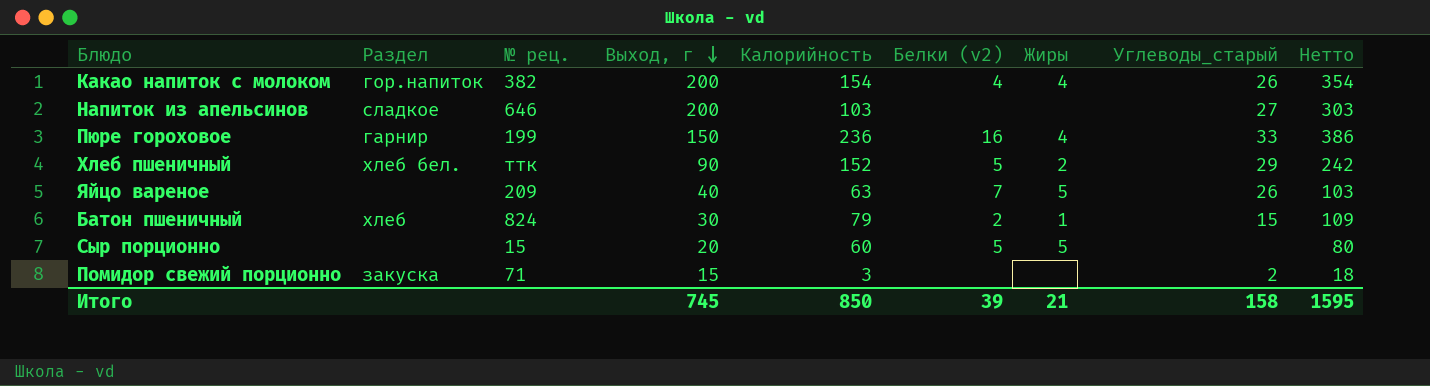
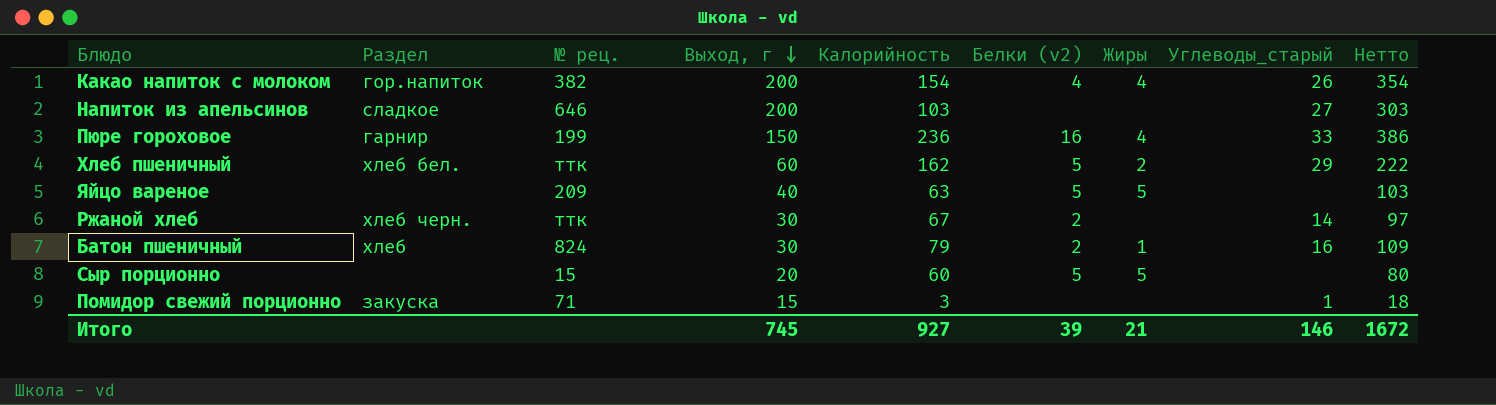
Хлеб пшеничный | Выход, г: 90 -> 60
Хлеб пшеничный | Калорийность: 152 -> 162
Хлеб пшеничный | Нетто: 242 -> 222
Яйцо вареное | Белки (v2): 7 -> 5
Яйцо вареное | Углеводы_старый: 26 -> none
row Ржаной хлеб: none -> хлеб черн. | ттк | 30 | 67 | 2 | none | 14 | 97
Батон пшеничный | Углеводы_старый: 15 -> 16
Помидор свежий порционно | Углеводы_старый: 2 -> 1
Итого | Калорийность: 850 -> 927
Итого | Углеводы_старый: 158 -> 146
Итого | Нетто: 1595 -> 1672

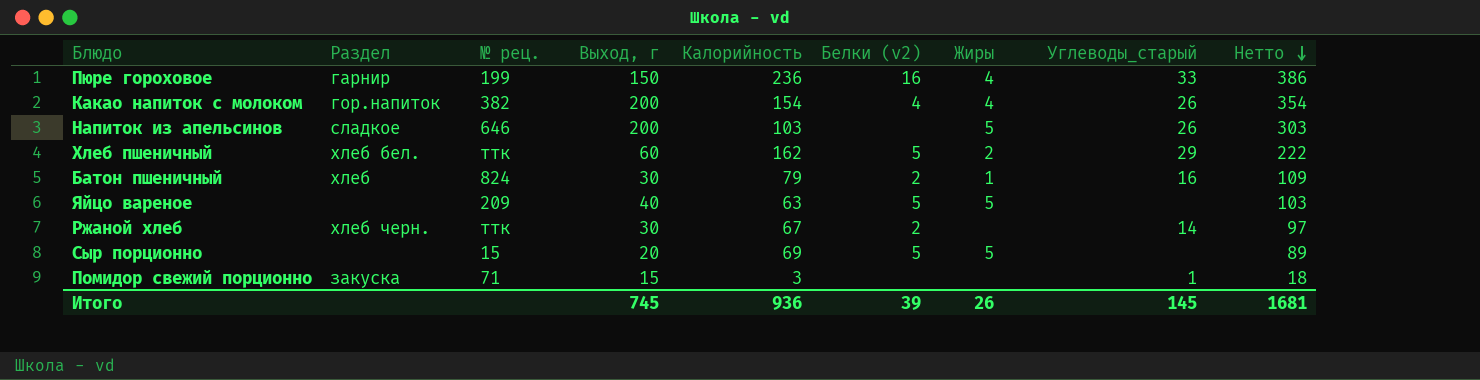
row order: Выход, г descending -> Нетто descending
Напиток из апельсинов | Жиры: none -> 5
Напиток из апельсинов | Углеводы_старый: 27 -> 26
Сыр порционно | Калорийность: 60 -> 69
Сыр порционно | Нетто: 80 -> 89
Итого | Калорийность: 927 -> 936
Итого | Жиры: 21 -> 26
Итого | Углеводы_старый: 146 -> 145
Итого | Нетто: 1672 -> 1681

